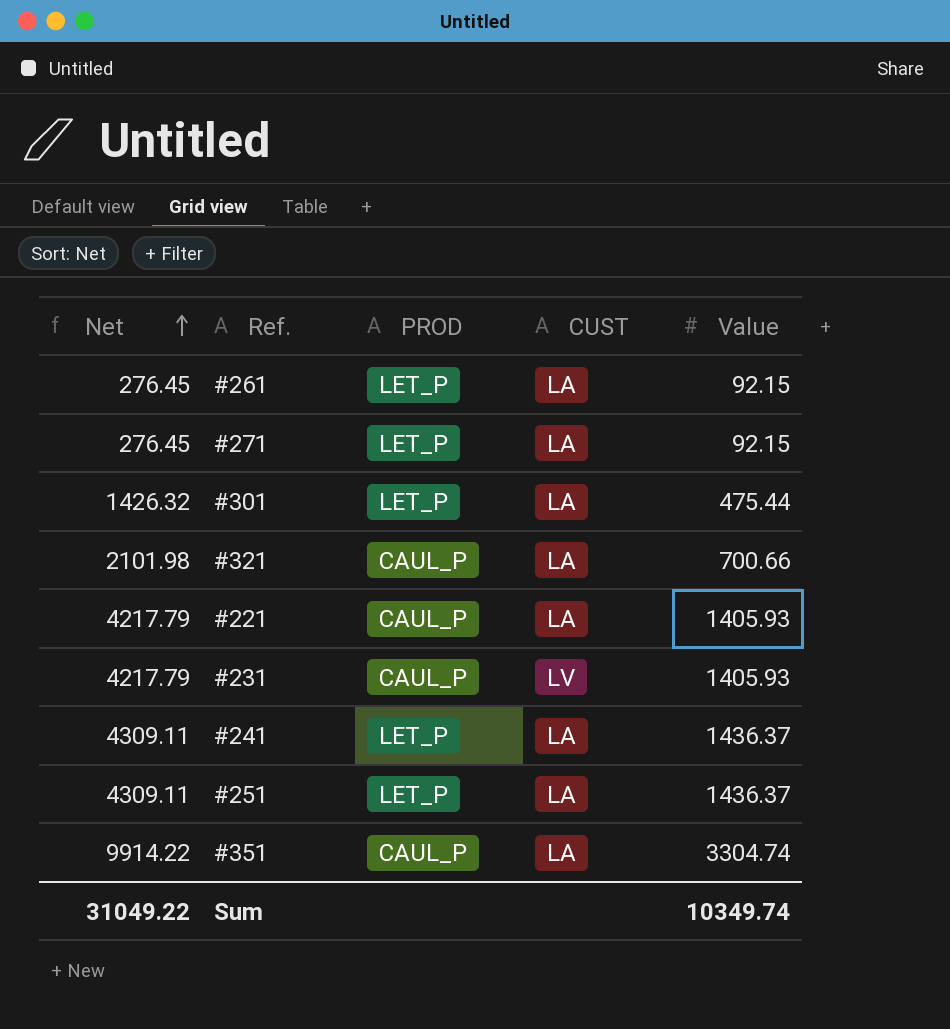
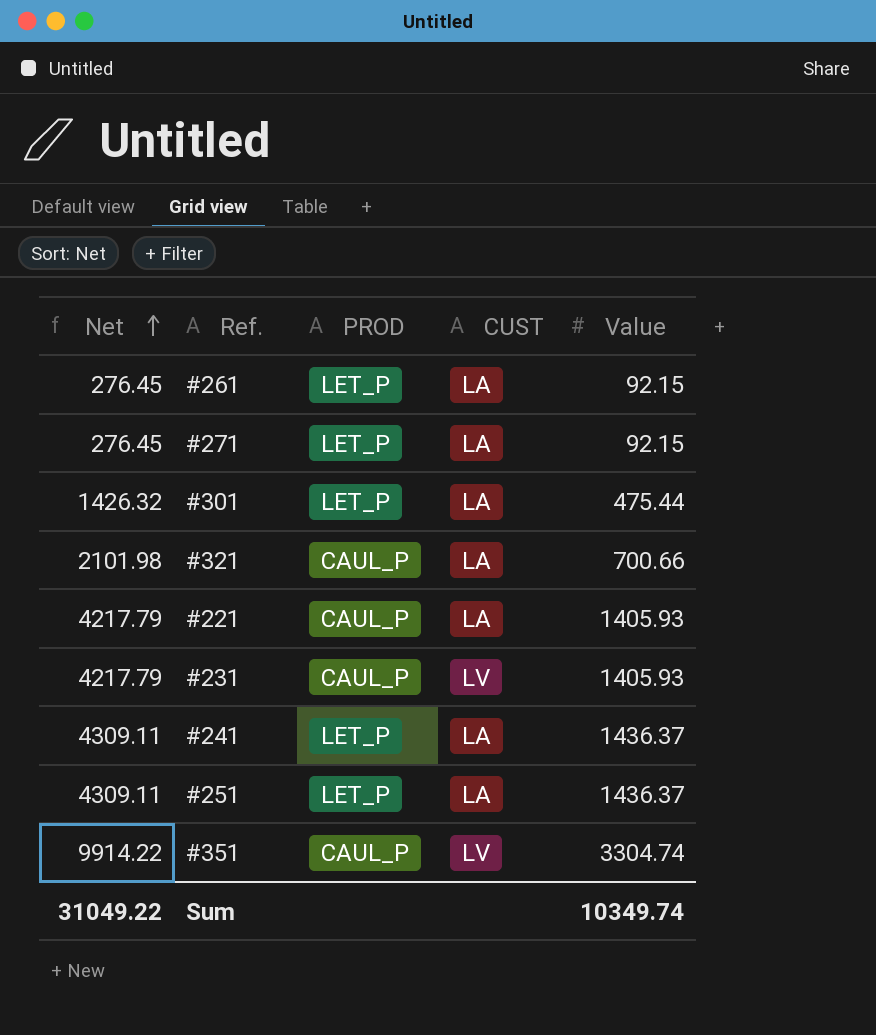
#351 | CUST: LA -> LV

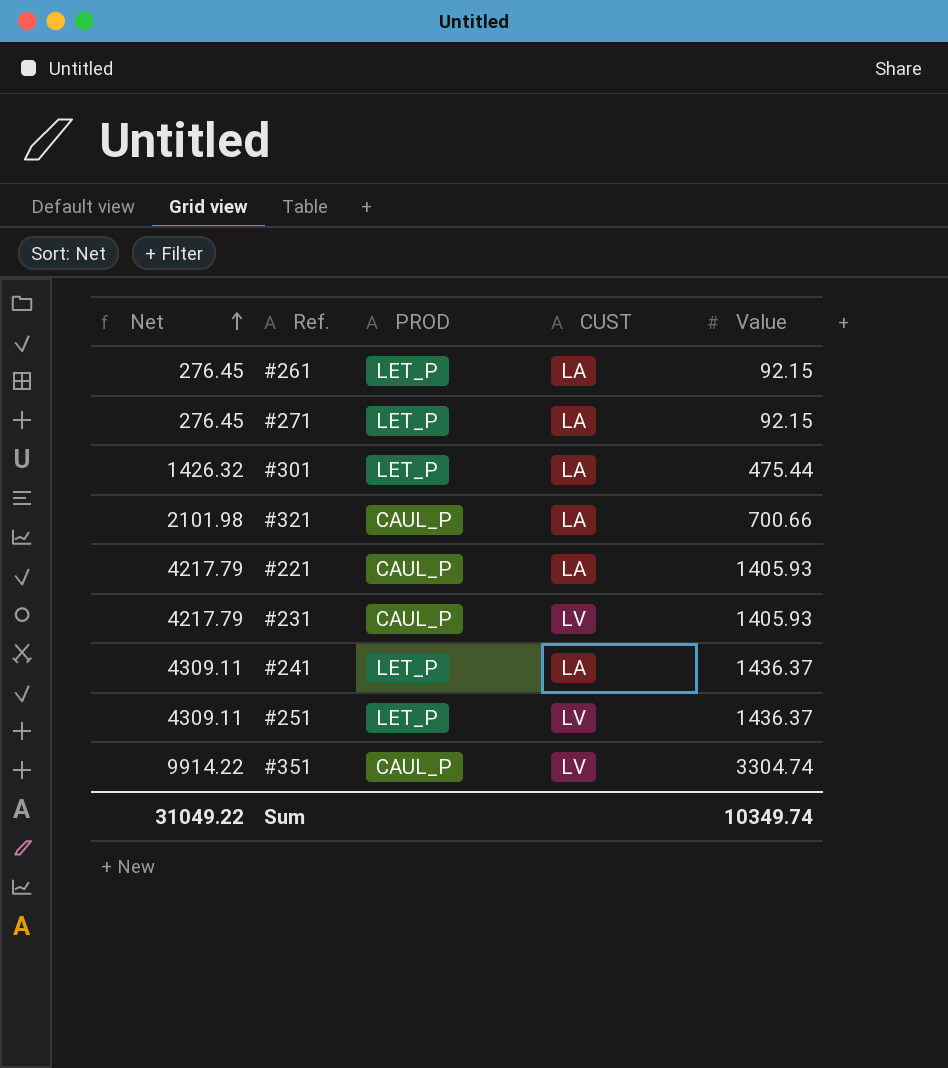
#251 | CUST: LA -> LV

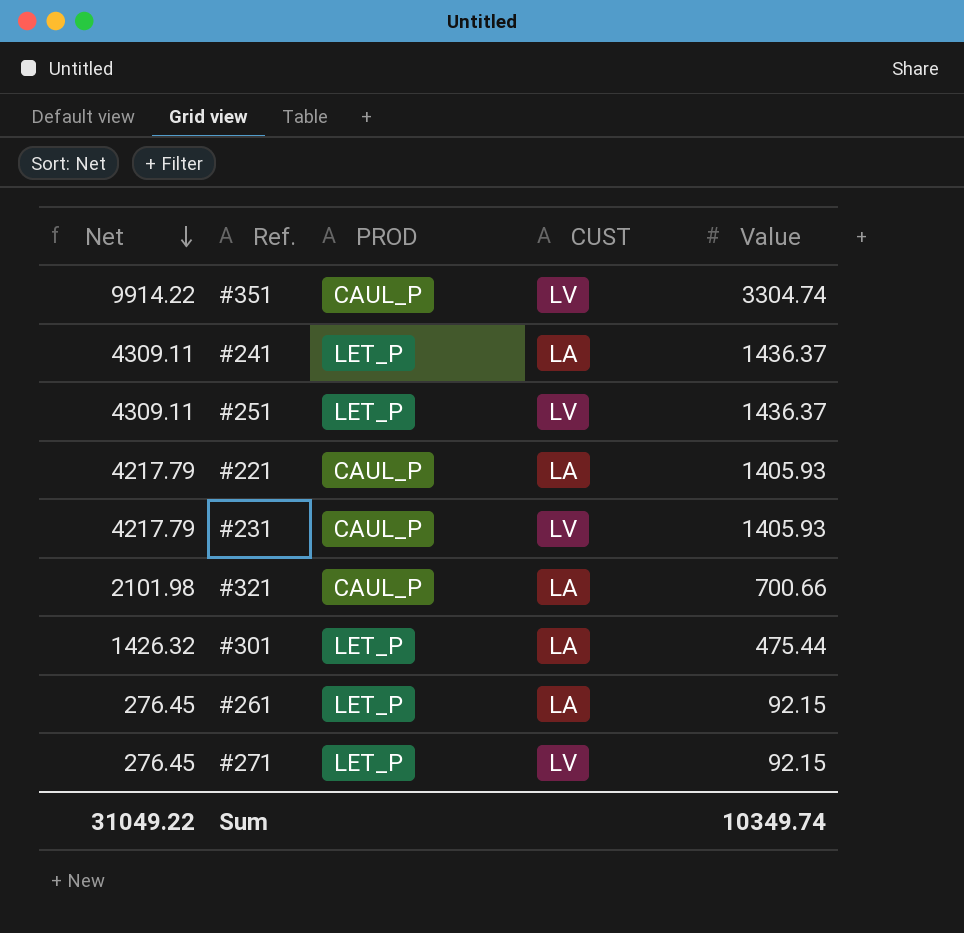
row order: Net ascending -> Net descending
#271 | CUST: LA -> LV

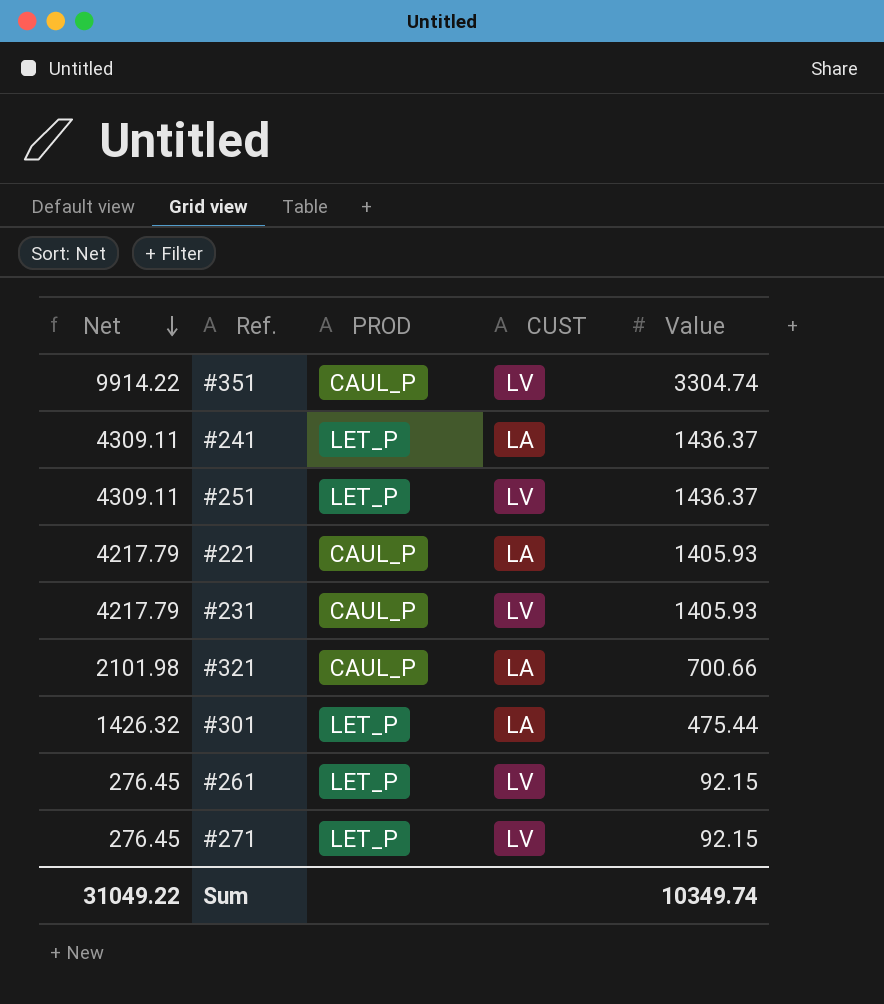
#261 | CUST: LA -> LV

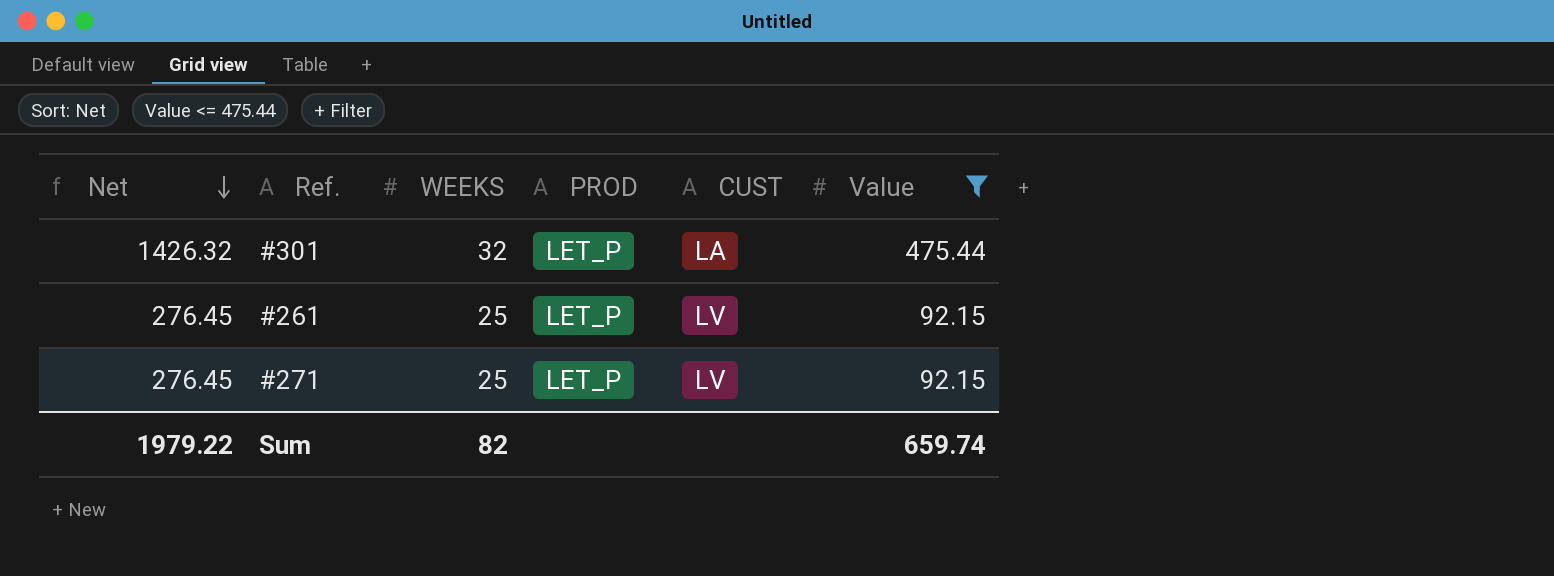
filter: none -> Value <= 475.44
column WEEKS | position: none -> 3
Sum | Net: 31049.22 -> 1979.22
Sum | Value: 10349.74 -> 659.74

